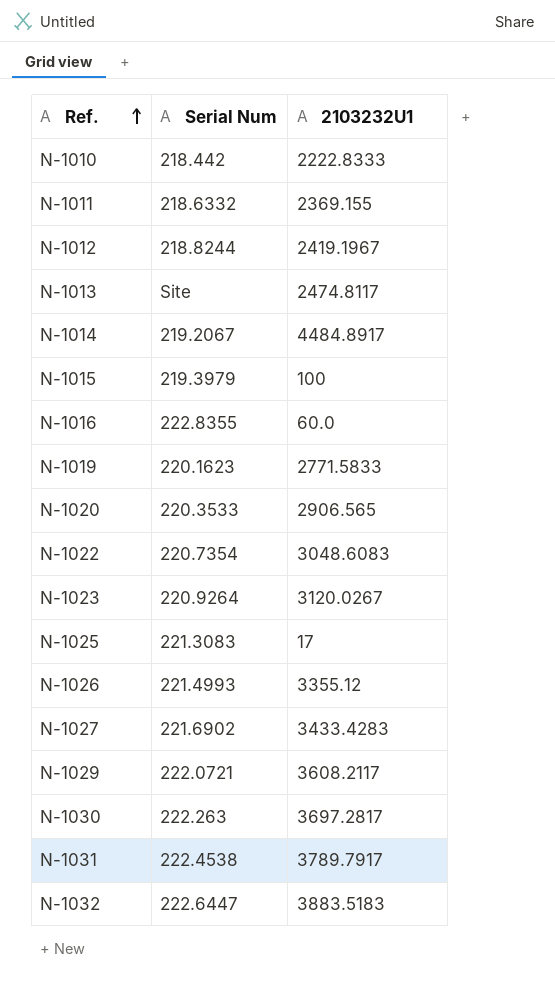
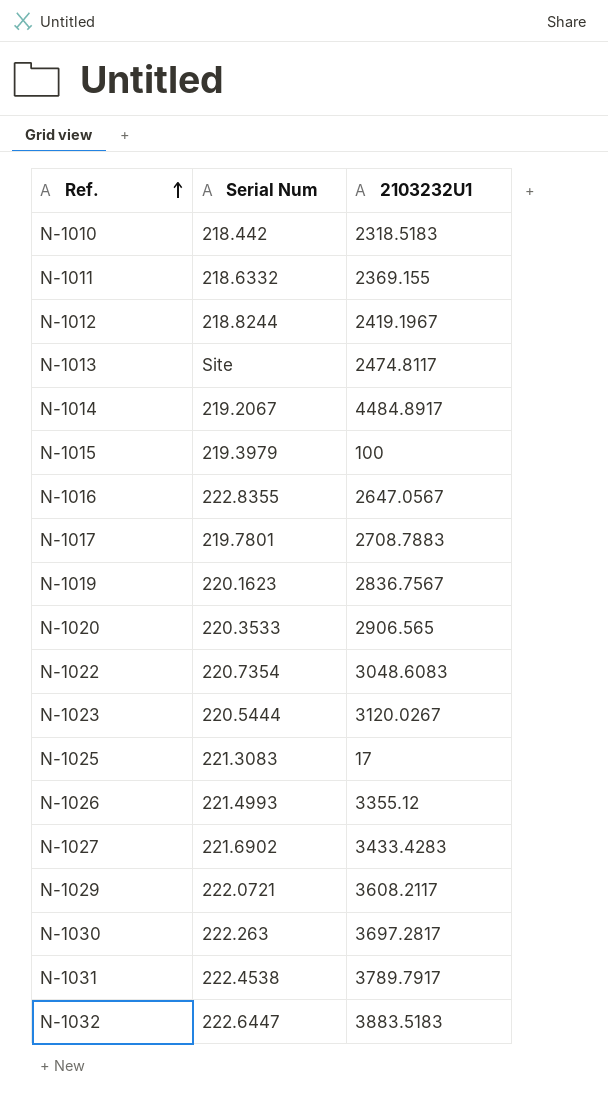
N-1010 | 2103232U1: 2222.8333 -> 2318.5183
N-1016 | 2103232U1: 60.0 -> 2647.0567
row N-1017: none -> 219.7801 | 2708.7883
N-1019 | 2103232U1: 2771.5833 -> 2836.7567
N-1023 | Serial Num: 220.9264 -> 220.5444

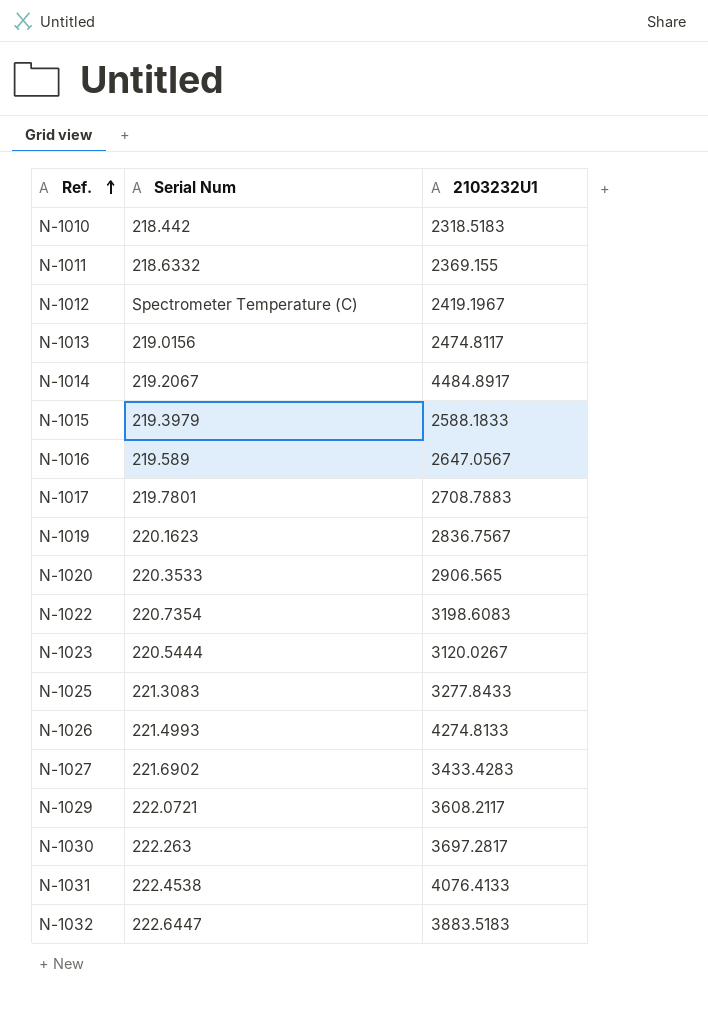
N-1012 | Serial Num: 218.8244 -> Spectrometer Temperature (C)
N-1013 | Serial Num: Site -> 219.0156
N-1015 | 2103232U1: 100 -> 2588.1833
N-1016 | Serial Num: 222.8355 -> 219.589
N-1022 | 2103232U1: 3048.6083 -> 3198.6083
N-1025 | 2103232U1: 17 -> 3277.8433
N-1026 | 2103232U1: 3355.12 -> 4274.8133
N-1031 | 2103232U1: 3789.7917 -> 4076.4133

